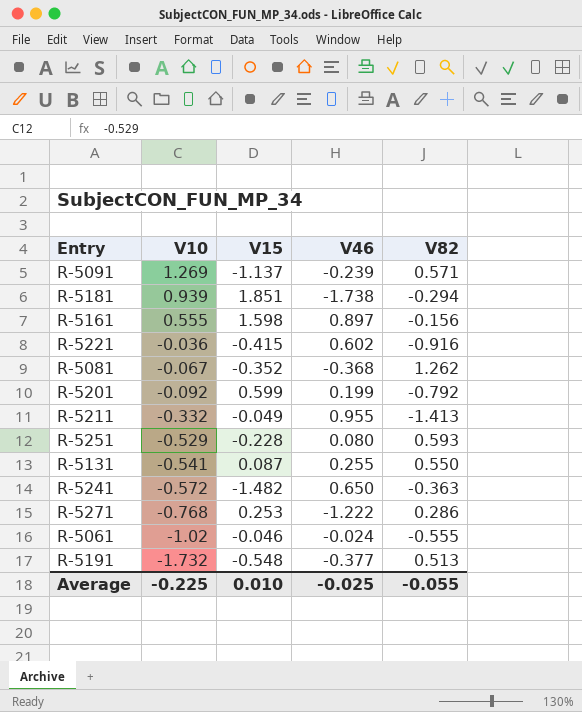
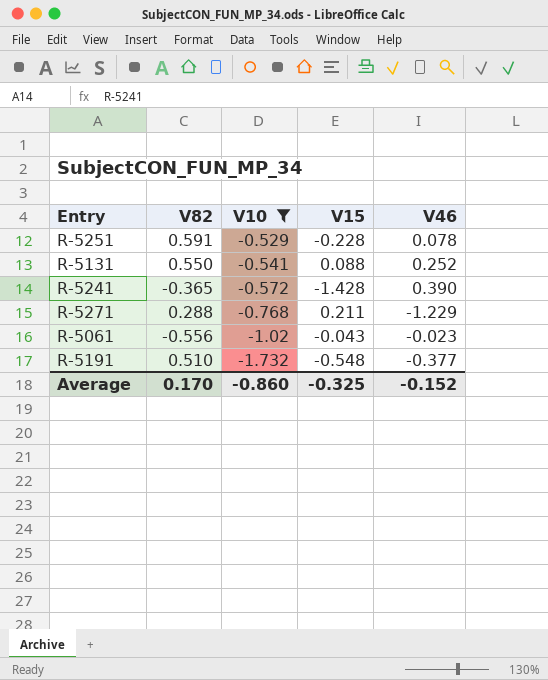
filter: none -> V10 <= -0.529
column V82 | position: 5 -> 2
R-5251 | V82: 0.593 -> 0.591
R-5251 | V46: 0.080 -> 0.078
R-5131 | V15: 0.087 -> 0.088
R-5131 | V46: 0.255 -> 0.252
R-5241 | V82: -0.363 -> -0.365
R-5241 | V15: -1.482 -> -1.428
R-5241 | V46: 0.650 -> 0.390
R-5271 | V82: 0.286 -> 0.288
R-5271 | V15: 0.253 -> 0.211
R-5271 | V46: -1.222 -> -1.229
R-5061 | V82: -0.555 -> -0.556
R-5061 | V15: -0.046 -> -0.043
R-5061 | V46: -0.024 -> -0.023
R-5191 | V82: 0.513 -> 0.510
Average | V82: -0.055 -> 0.170
Average | V10: -0.225 -> -0.860
Average | V15: 0.010 -> -0.325
Average | V46: -0.025 -> -0.152

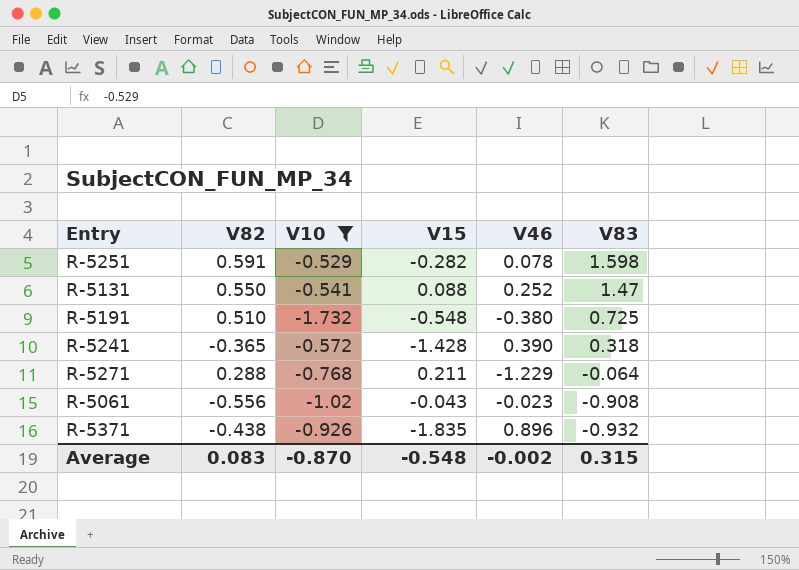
row order: V10 descending -> V83 descending
column V83 | position: none -> 6
R-5251 | V15: -0.228 -> -0.282
R-5191 | V46: -0.377 -> -0.380
row R-5371: none -> -0.438 | -0.926 | -1.835 | 0.896 | -0.932
Average | V82: 0.170 -> 0.083
Average | V10: -0.860 -> -0.870
Average | V15: -0.325 -> -0.548
Average | V46: -0.152 -> -0.002

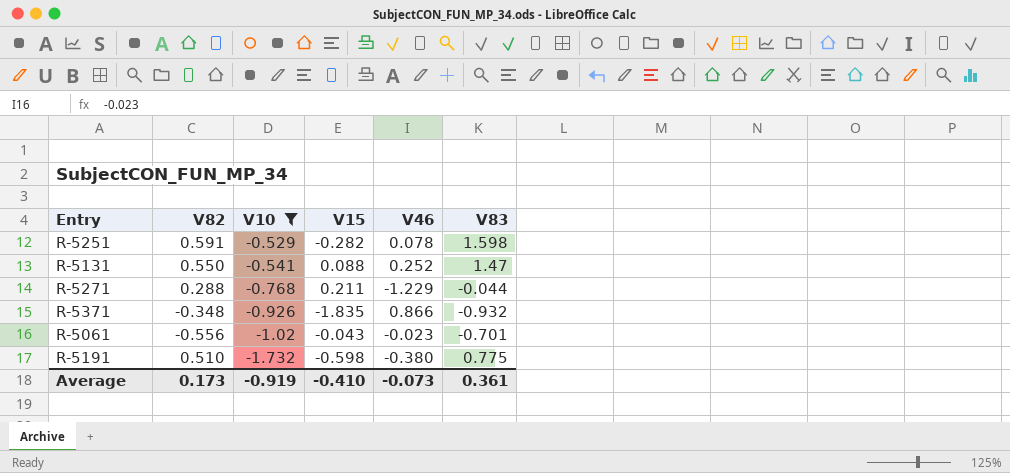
row order: V83 descending -> V10 descending
row R-5241: -0.365 | -0.572 | -1.428 | 0.390 | 0.318 -> none
R-5271 | V83: -0.064 -> -0.044
R-5371 | V82: -0.438 -> -0.348
R-5371 | V46: 0.896 -> 0.866
R-5061 | V83: -0.908 -> -0.701
R-5191 | V15: -0.548 -> -0.598
R-5191 | V83: 0.725 -> 0.775
Average | V82: 0.083 -> 0.173
Average | V10: -0.870 -> -0.919
Average | V15: -0.548 -> -0.410
Average | V46: -0.002 -> -0.073
Average | V83: 0.315 -> 0.361

